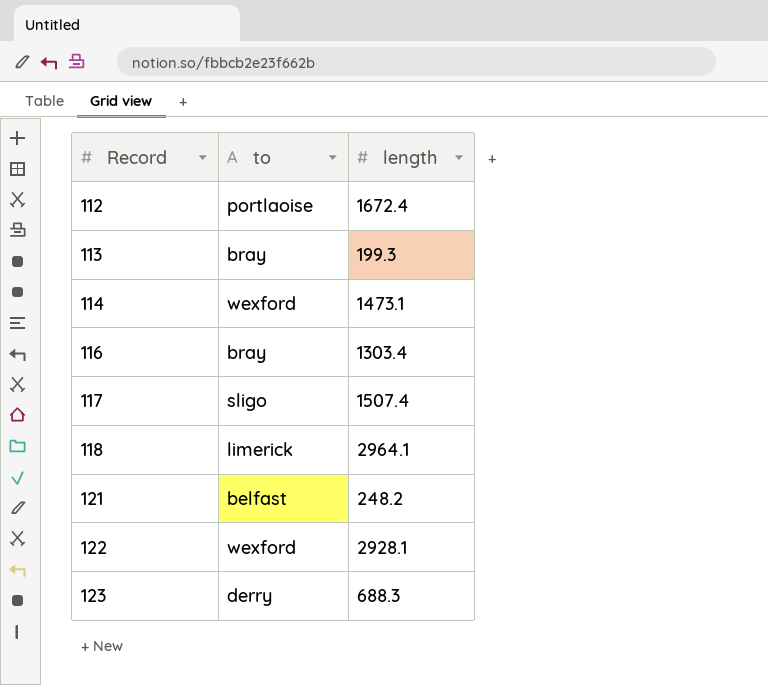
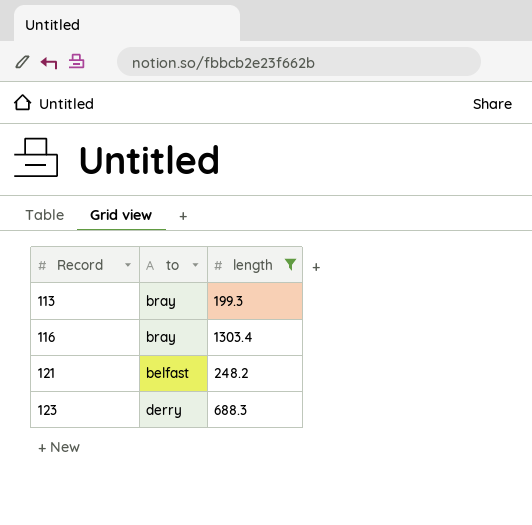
filter: none -> length <= 1303.4

